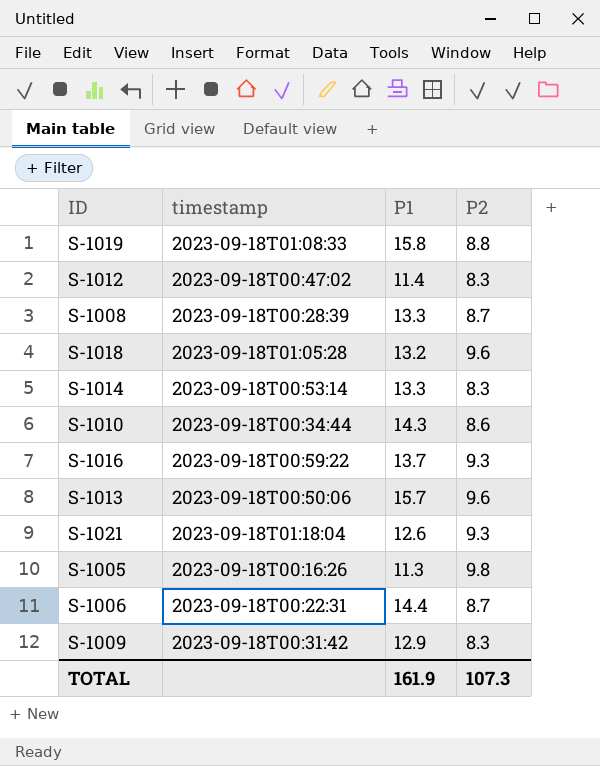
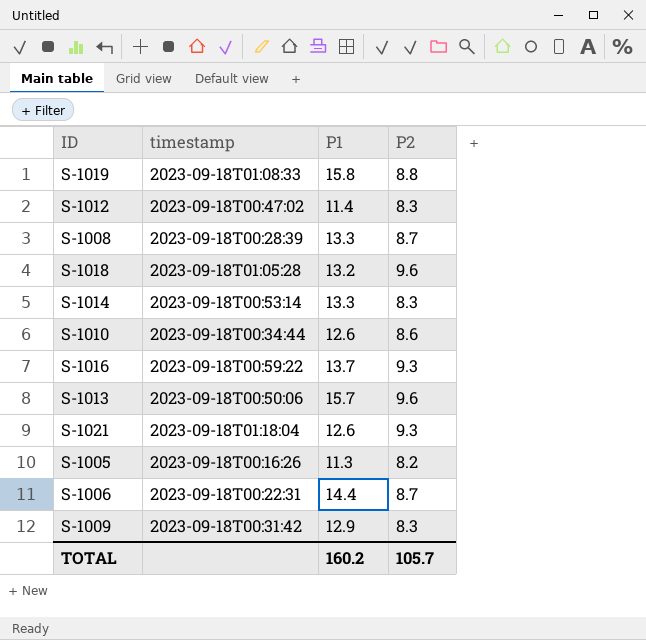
S-1010 | P1: 14.3 -> 12.6
S-1005 | P2: 9.8 -> 8.2
TOTAL | P1: 161.9 -> 160.2
TOTAL | P2: 107.3 -> 105.7

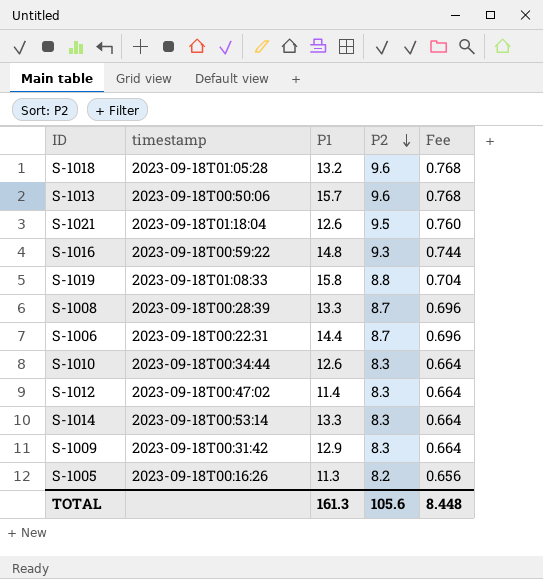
row order: none -> P2 descending
column Fee | formula: none -> [P2] * 0.08
S-1021 | P2: 9.3 -> 9.5
S-1016 | P1: 13.7 -> 14.8
S-1010 | P2: 8.6 -> 8.3
TOTAL | P1: 160.2 -> 161.3
TOTAL | P2: 105.7 -> 105.6

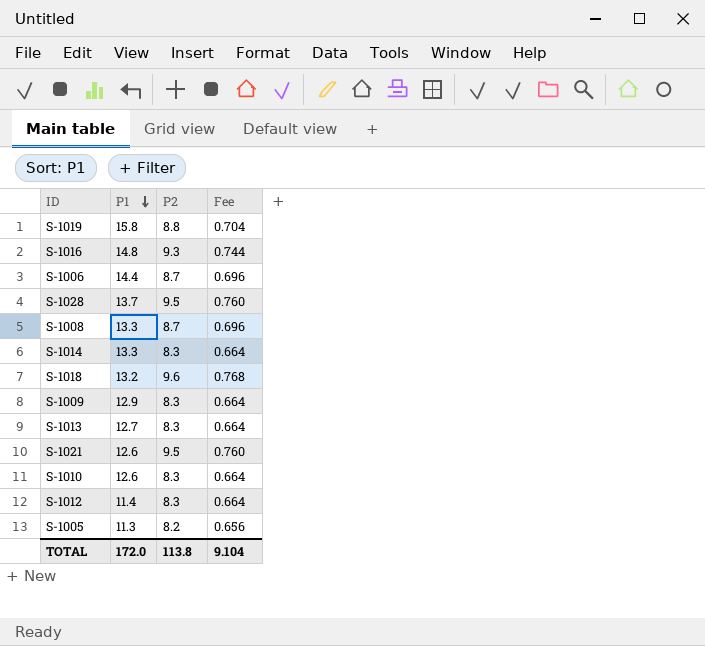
row order: P2 descending -> P1 descending
column timestamp | position: 2 -> none
row S-1028: none -> 13.7 | 9.5 | 0.760
S-1013 | P1: 15.7 -> 12.7
S-1013 | P2: 9.6 -> 8.3
S-1013 | Fee: 0.768 -> 0.664
TOTAL | P1: 161.3 -> 172.0
TOTAL | P2: 105.6 -> 113.8
TOTAL | Fee: 8.448 -> 9.104

